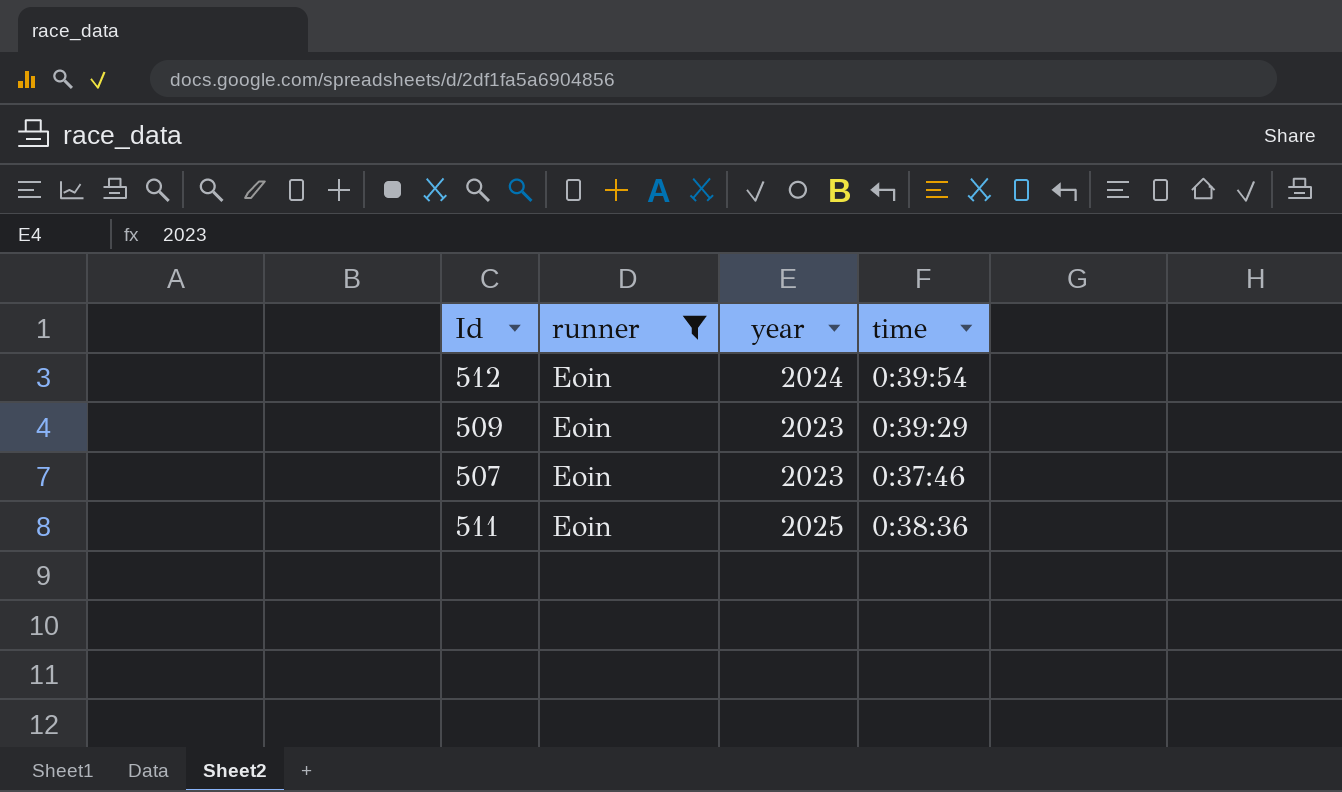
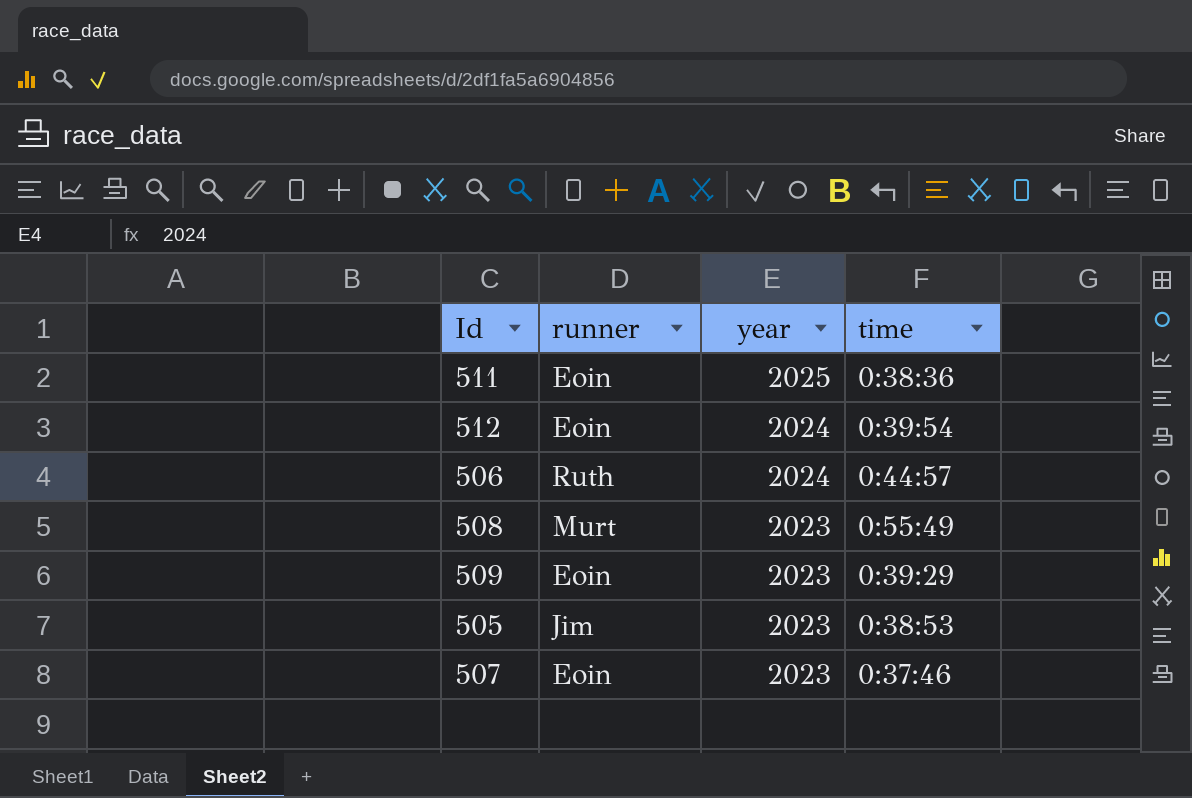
filter: runner = Eoin -> none
row order: none -> year descending

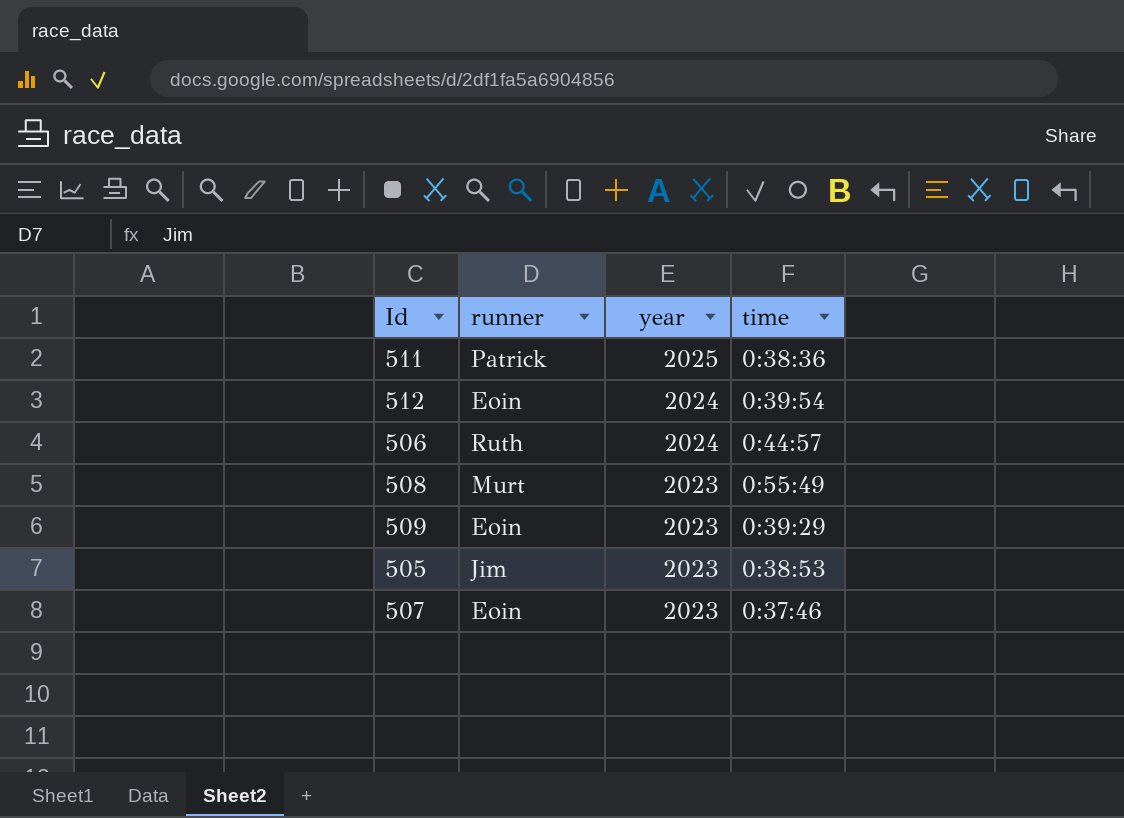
511 | runner: Eoin -> Patrick

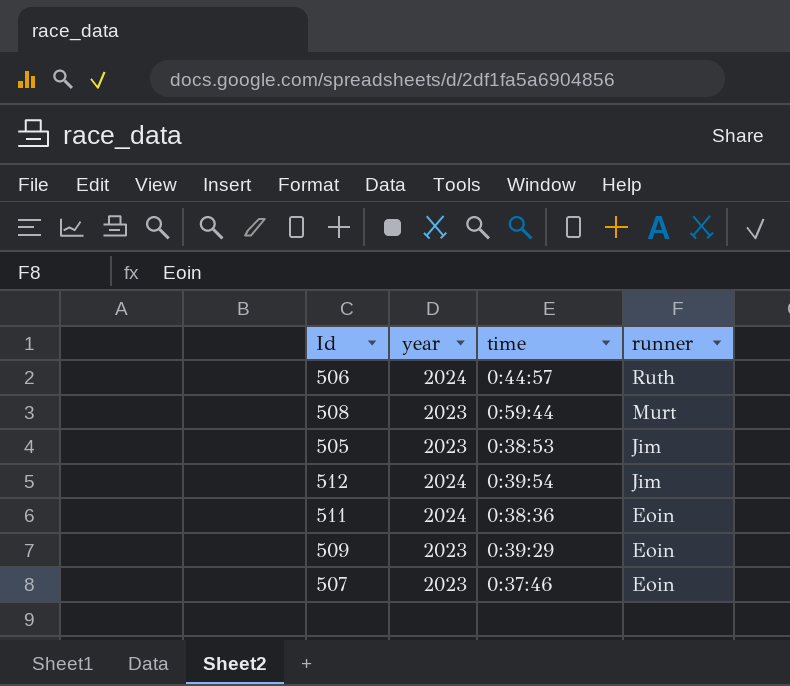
row order: year descending -> runner descending
column runner | position: 2 -> 4
508 | time: 0:55:49 -> 0:59:44
512 | runner: Eoin -> Jim
511 | year: 2025 -> 2024
511 | runner: Patrick -> Eoin

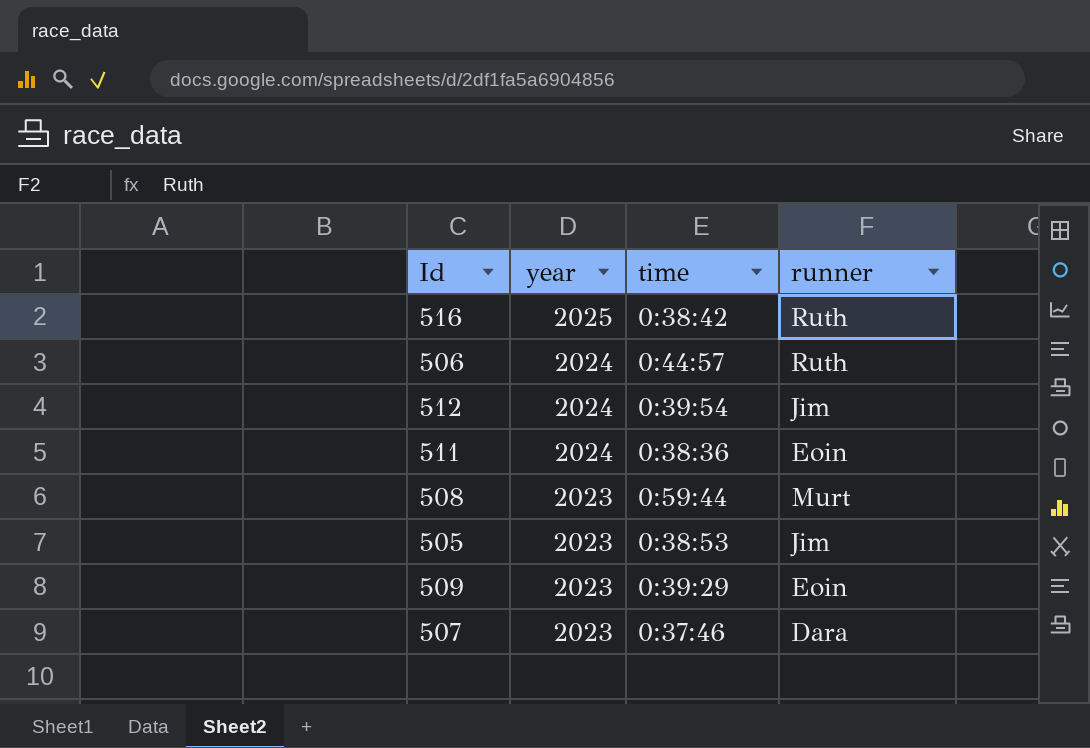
row order: runner descending -> year descending
row 516: none -> 2025 | 0:38:42 | Ruth
507 | runner: Eoin -> Dara

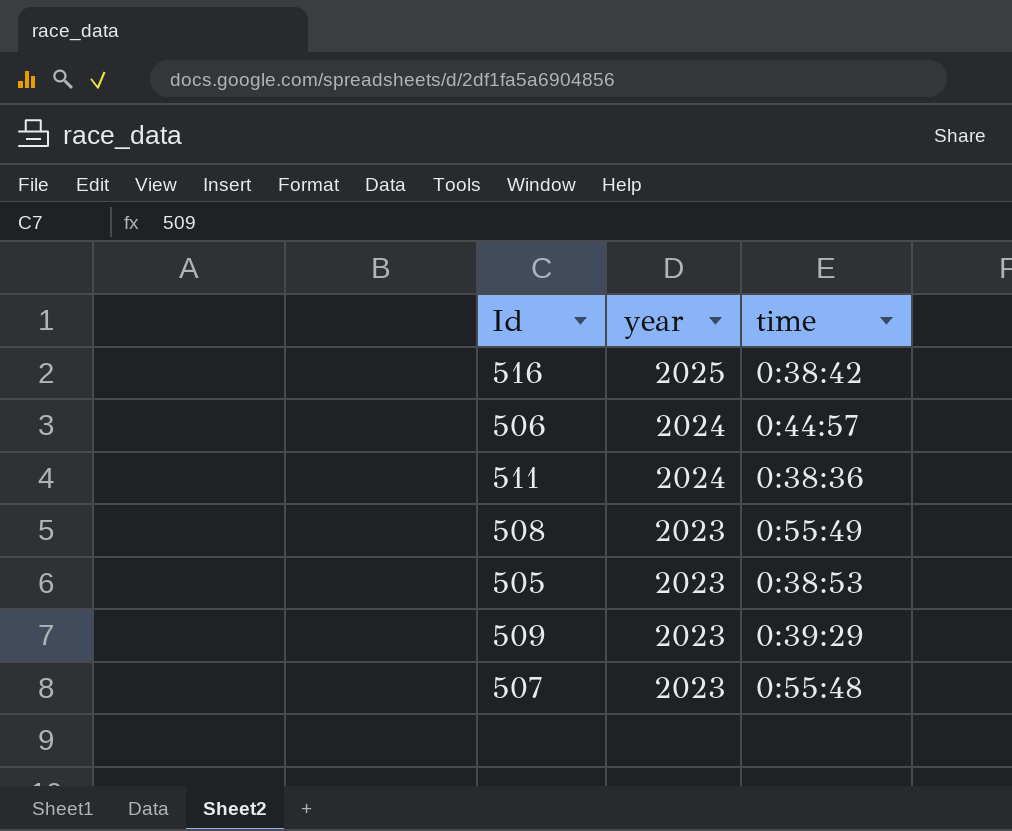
column runner | position: 4 -> none
row 512: 2024 | 0:39:54 | Jim -> none
508 | time: 0:59:44 -> 0:55:49
507 | time: 0:37:46 -> 0:55:48

